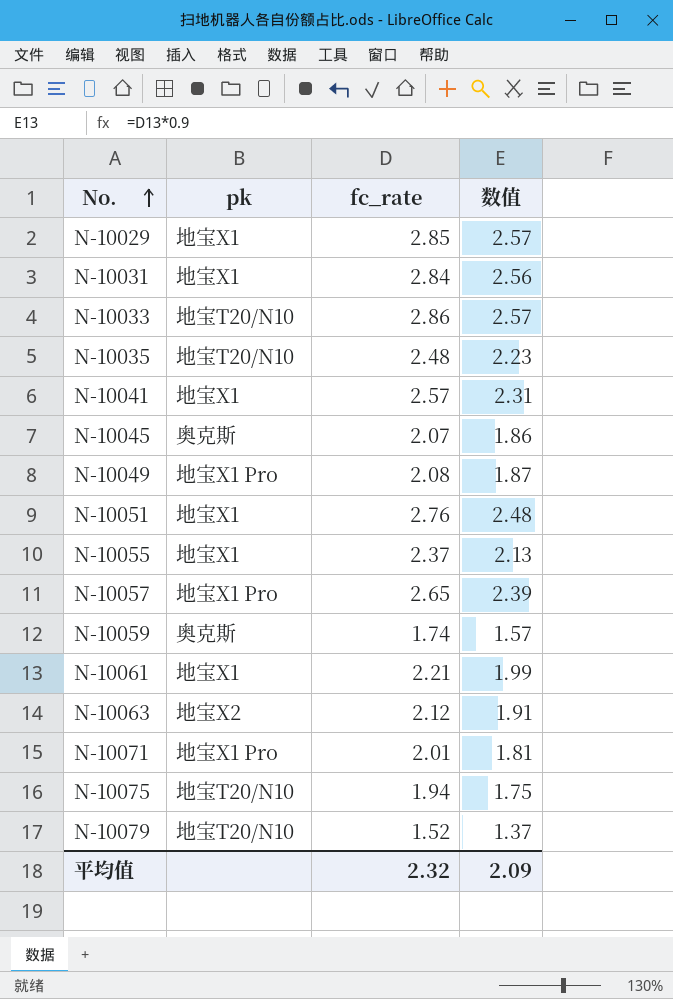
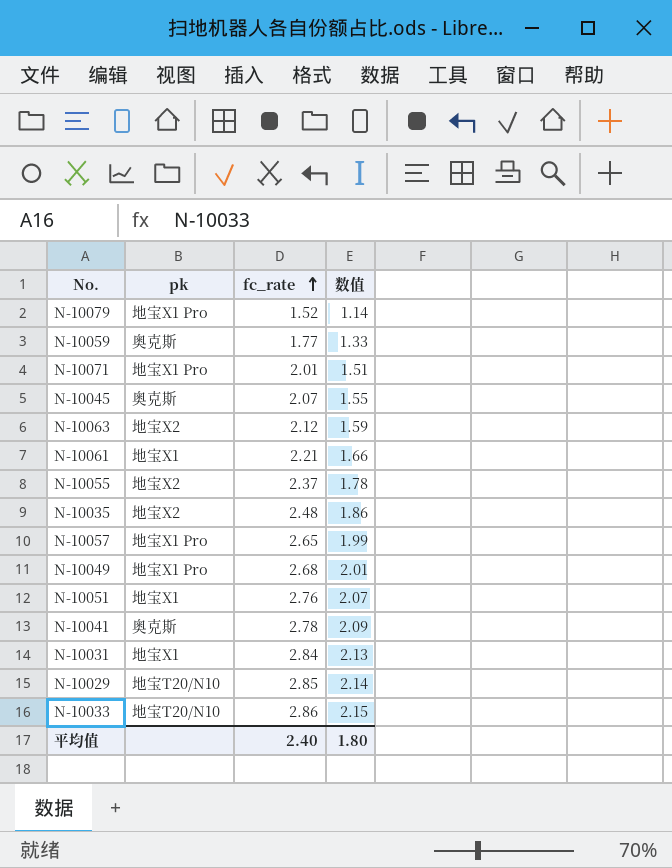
row order: No. ascending -> fc_rate ascending
column 数值 | formula: [fc_rate] * 0.9 -> [fc_rate] * 0.75
row N-10075: 地宝T20/N10 | 1.94 | 1.75 -> none
N-10079 | pk: 地宝T20/N10 -> 地宝X1 Pro
N-10059 | fc_rate: 1.74 -> 1.77
N-10055 | pk: 地宝X1 -> 地宝X2
N-10035 | pk: 地宝T20/N10 -> 地宝X2
N-10049 | fc_rate: 2.08 -> 2.68
N-10041 | pk: 地宝X1 -> 奥克斯
N-10041 | fc_rate: 2.57 -> 2.78
N-10029 | pk: 地宝X1 -> 地宝T20/N10
平均值 | fc_rate: 2.32 -> 2.40
平均值 | 数值: 2.09 -> 1.80

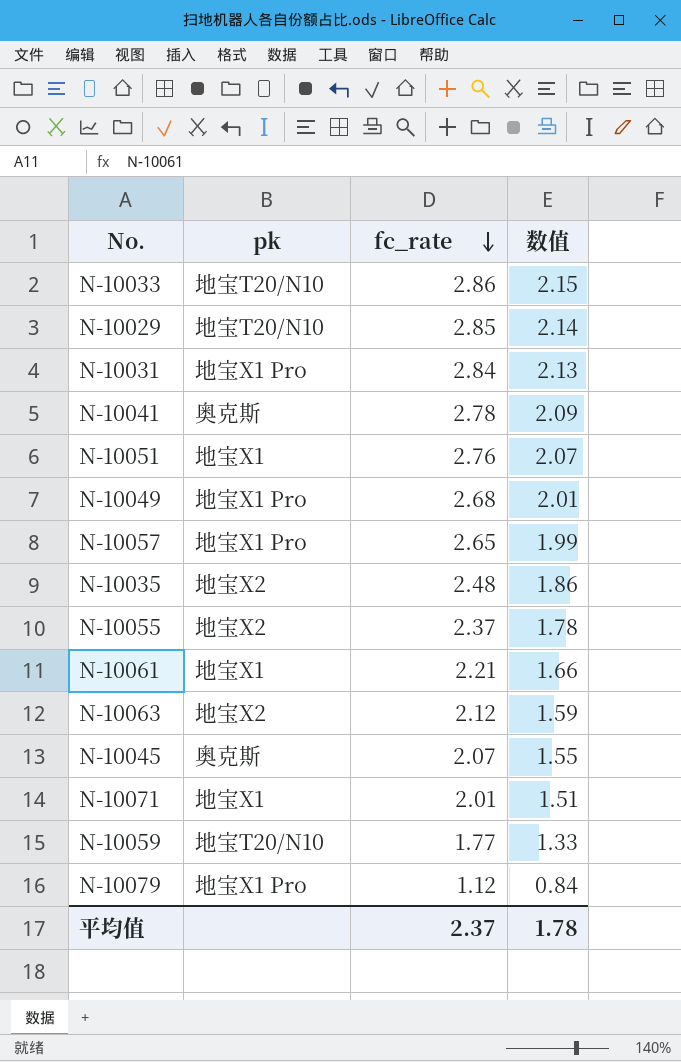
row order: fc_rate ascending -> fc_rate descending
N-10031 | pk: 地宝X1 -> 地宝X1 Pro
N-10071 | pk: 地宝X1 Pro -> 地宝X1
N-10059 | pk: 奥克斯 -> 地宝T20/N10
N-10079 | fc_rate: 1.52 -> 1.12
N-10079 | 数值: 1.14 -> 0.84
平均值 | fc_rate: 2.40 -> 2.37
平均值 | 数值: 1.80 -> 1.78

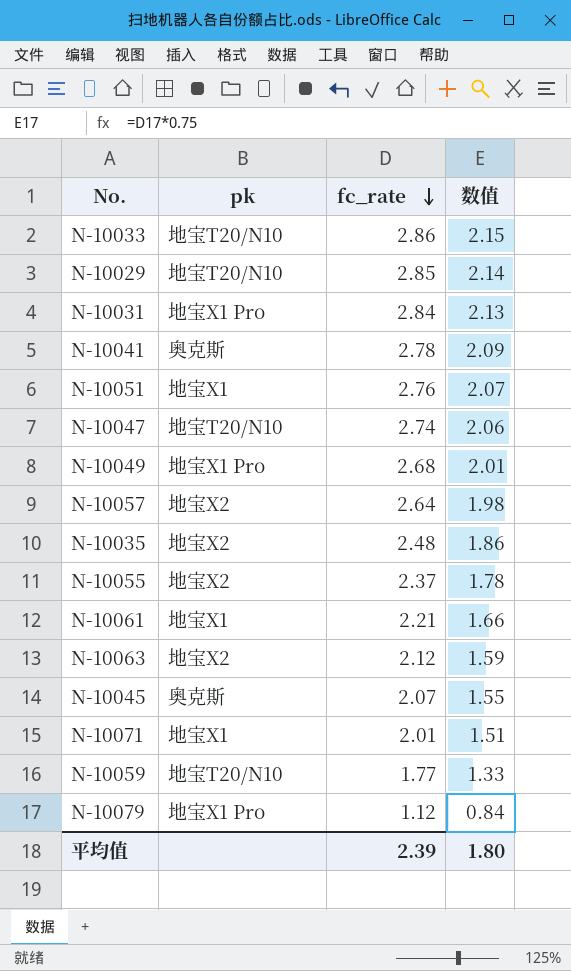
row N-10047: none -> 地宝T20/N10 | 2.74 | 2.06
N-10057 | pk: 地宝X1 Pro -> 地宝X2
N-10057 | fc_rate: 2.65 -> 2.64
N-10057 | 数值: 1.99 -> 1.98
平均值 | fc_rate: 2.37 -> 2.39
平均值 | 数值: 1.78 -> 1.80

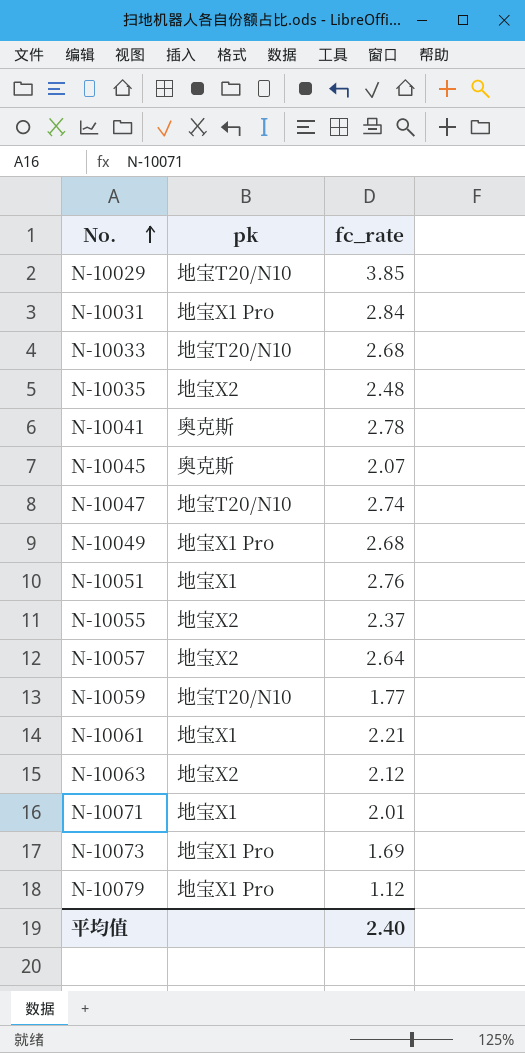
row order: fc_rate descending -> No. ascending
column 数值 | formula: [fc_rate] * 0.75 -> none
N-10029 | fc_rate: 2.85 -> 3.85
N-10033 | fc_rate: 2.86 -> 2.68
row N-10073: none -> 地宝X1 Pro | 1.69
平均值 | fc_rate: 2.39 -> 2.40

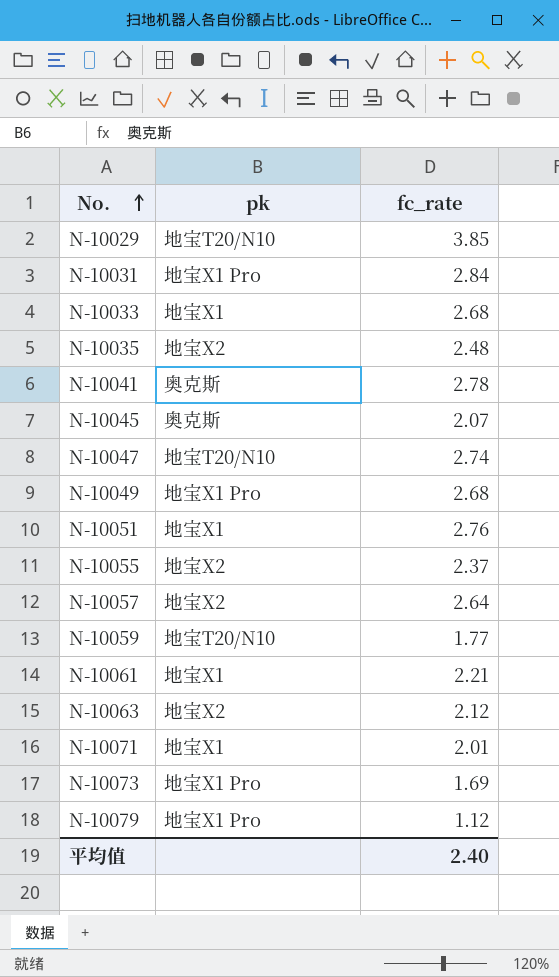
N-10033 | pk: 地宝T20/N10 -> 地宝X1

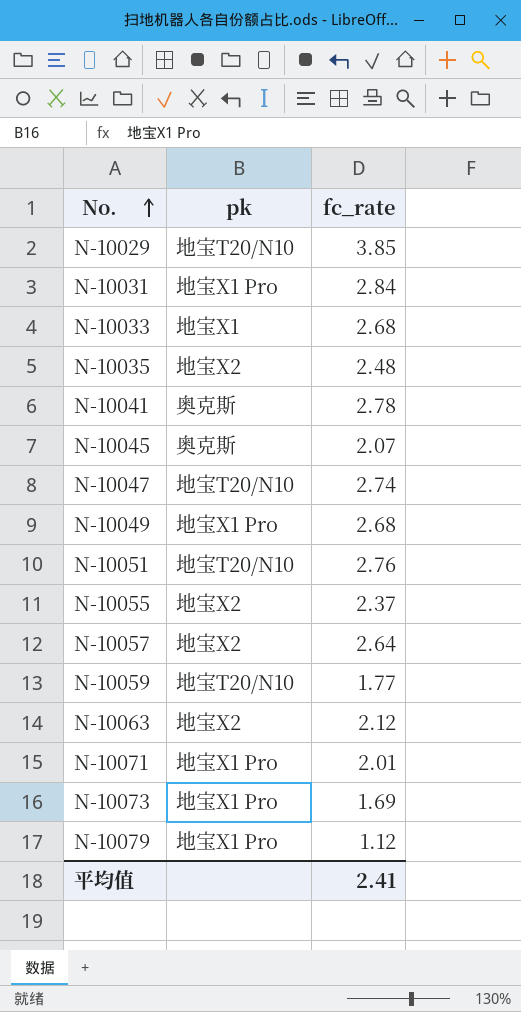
row N-10061: 地宝X1 | 2.21 -> none
N-10051 | pk: 地宝X1 -> 地宝T20/N10
N-10071 | pk: 地宝X1 -> 地宝X1 Pro
平均值 | fc_rate: 2.40 -> 2.41

